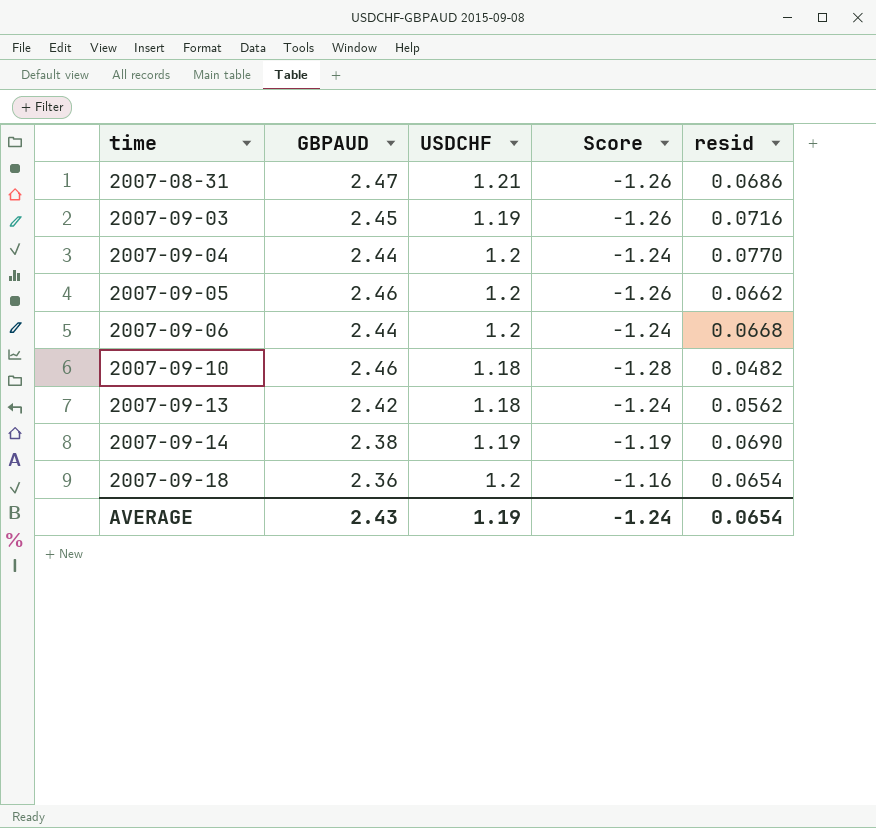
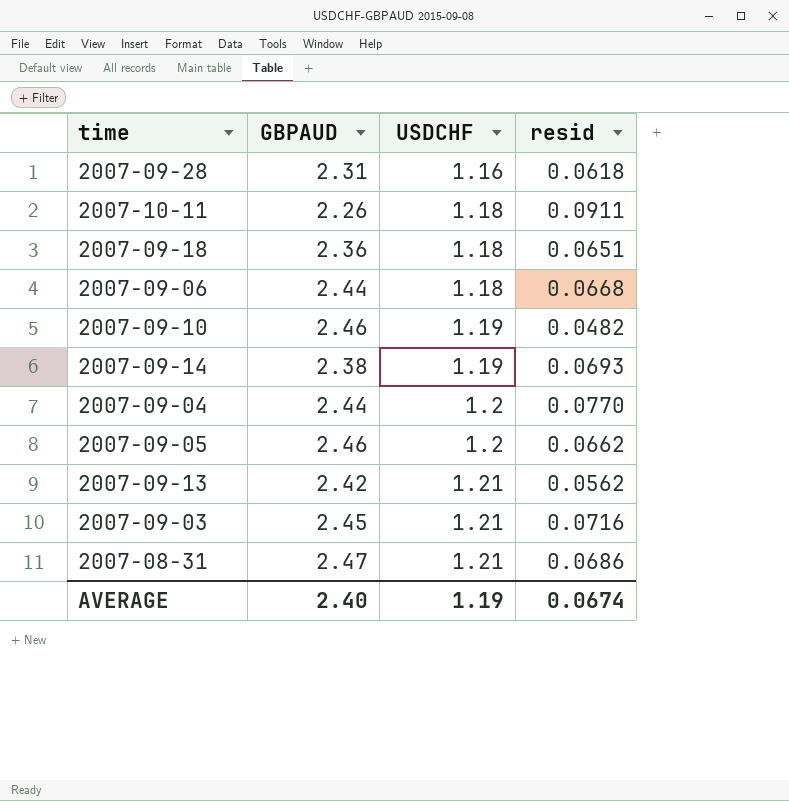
row order: time ascending -> USDCHF ascending
column Score | formula: [USDCHF] - [GBPAUD] -> none
row 2007-09-28: none -> 2.31 | 1.16 | 0.0618
row 2007-10-11: none -> 2.26 | 1.18 | 0.0911
2007-09-18 | USDCHF: 1.2 -> 1.18
2007-09-18 | resid: 0.0654 -> 0.0651
2007-09-06 | USDCHF: 1.2 -> 1.18
2007-09-10 | USDCHF: 1.18 -> 1.19
2007-09-14 | resid: 0.0690 -> 0.0693
2007-09-13 | USDCHF: 1.18 -> 1.21
2007-09-03 | USDCHF: 1.19 -> 1.21
AVERAGE | GBPAUD: 2.43 -> 2.40
AVERAGE | resid: 0.0654 -> 0.0674

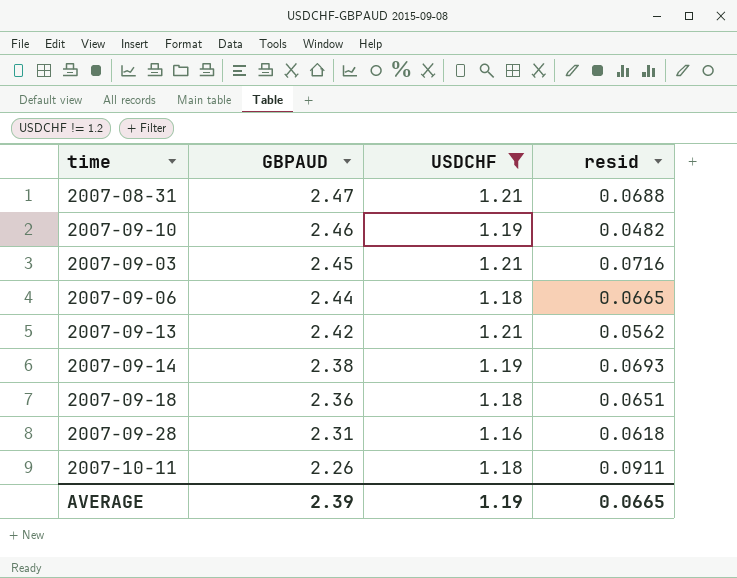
filter: none -> USDCHF != 1.2
row order: USDCHF ascending -> GBPAUD descending
2007-08-31 | resid: 0.0686 -> 0.0688
2007-09-06 | resid: 0.0668 -> 0.0665
AVERAGE | GBPAUD: 2.40 -> 2.39
AVERAGE | resid: 0.0674 -> 0.0665

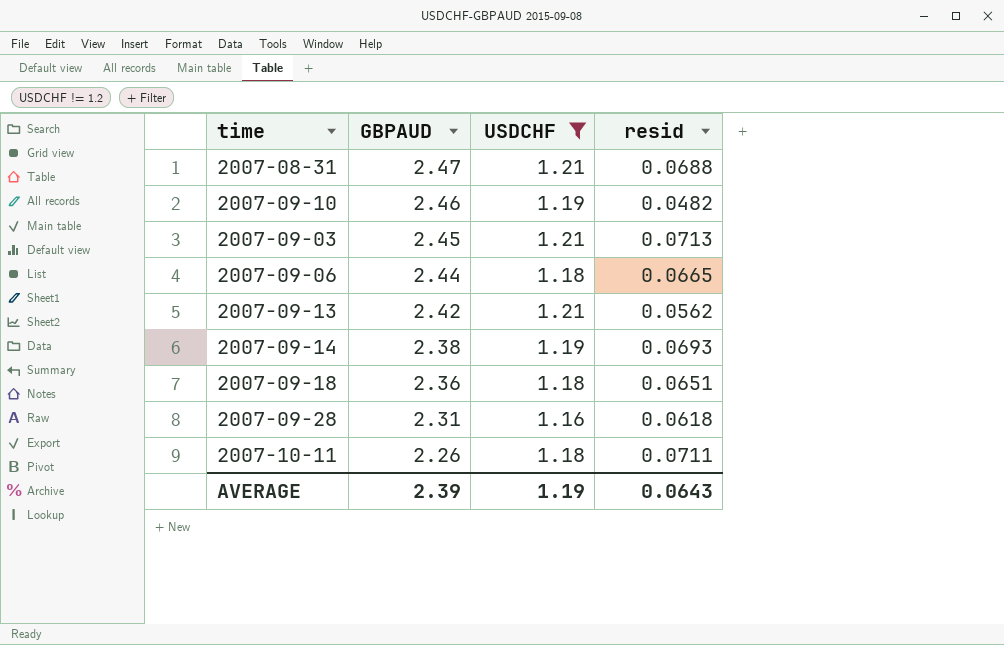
2007-09-03 | resid: 0.0716 -> 0.0713
2007-10-11 | resid: 0.0911 -> 0.0711
AVERAGE | resid: 0.0665 -> 0.0643

